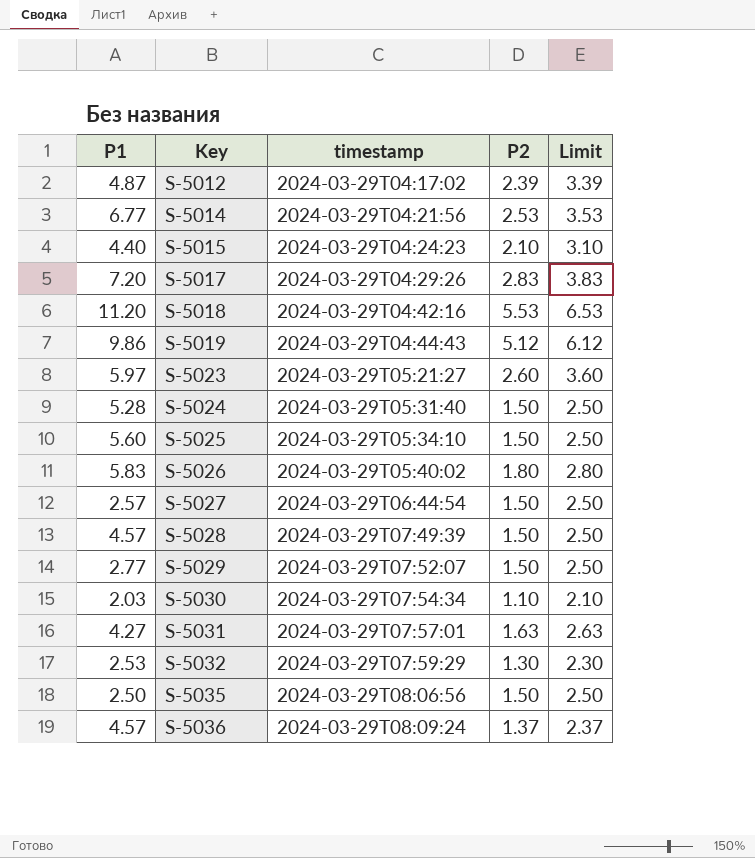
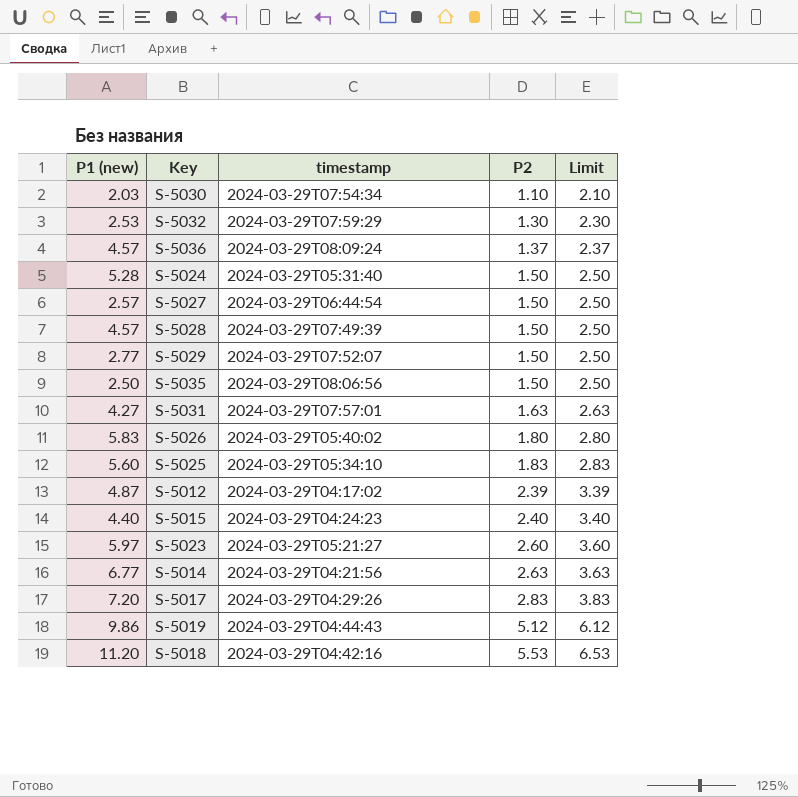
row order: Key ascending -> P2 ascending
column name: P1 -> P1 (new)
S-5025 | P2: 1.50 -> 1.83
S-5025 | Limit: 2.50 -> 2.83
S-5015 | P2: 2.10 -> 2.40
S-5015 | Limit: 3.10 -> 3.40
S-5014 | P2: 2.53 -> 2.63
S-5014 | Limit: 3.53 -> 3.63

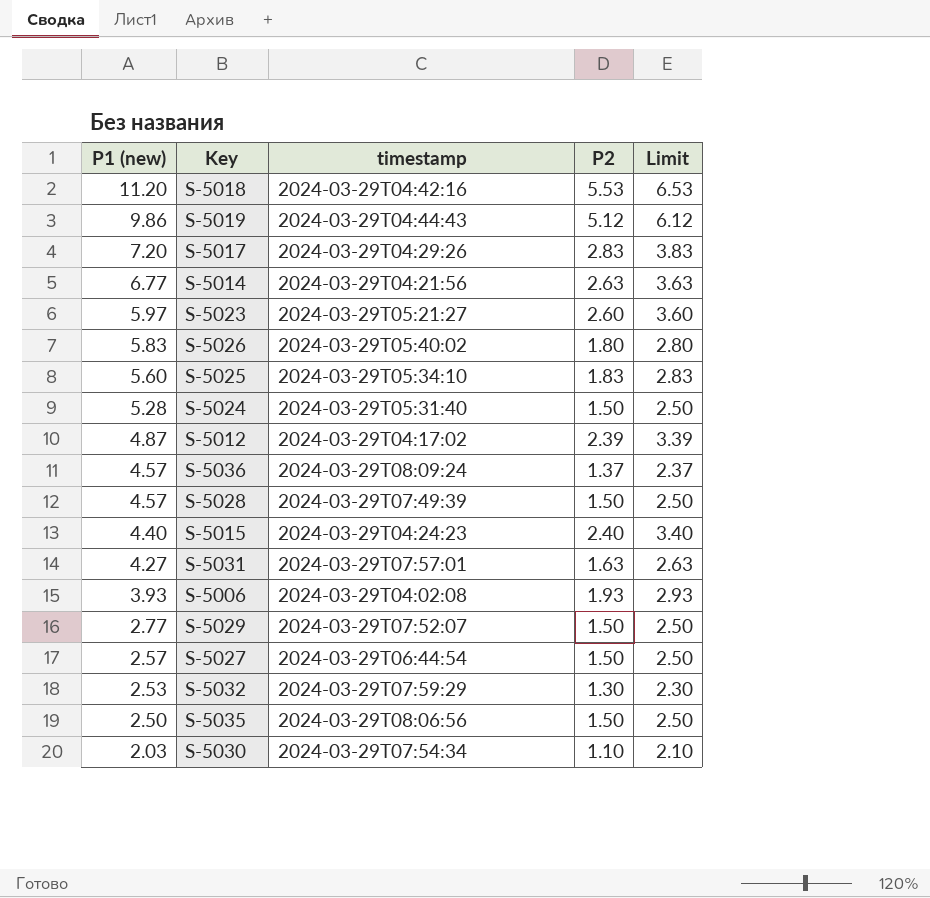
row order: P2 ascending -> P1 (new) descending
row S-5006: none -> 3.93 | 2024-03-29T04:02:08 | 1.93 | 2.93

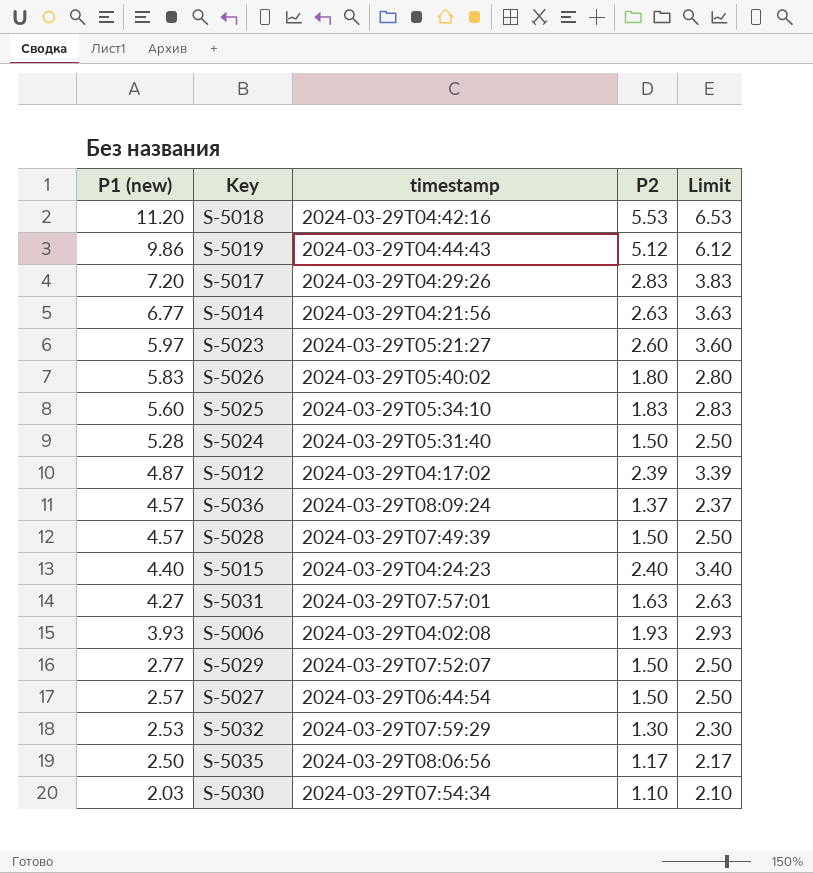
S-5035 | P2: 1.50 -> 1.17
S-5035 | Limit: 2.50 -> 2.17

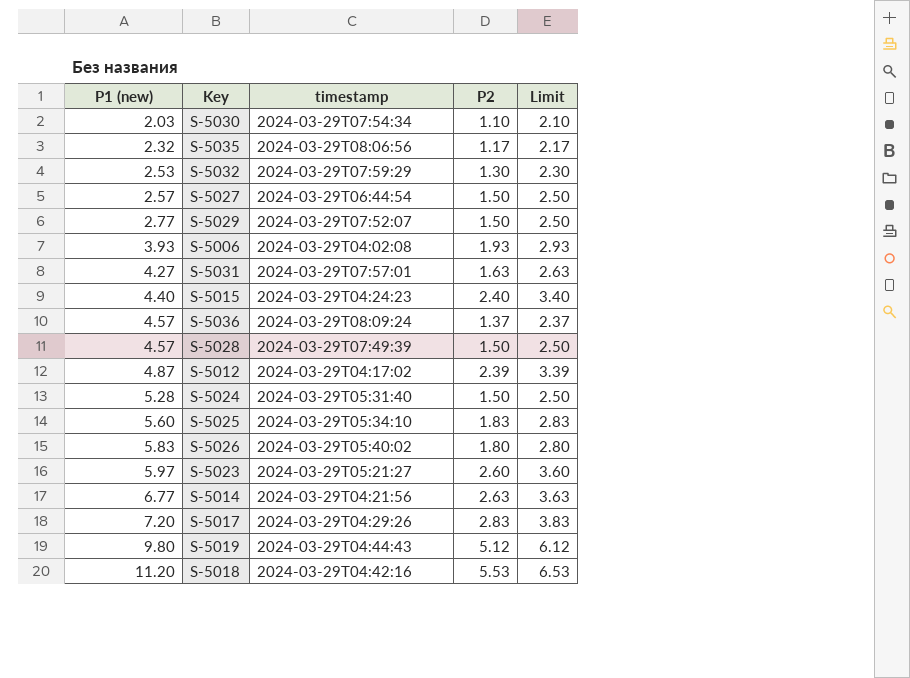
row order: P1 (new) descending -> P1 (new) ascending
S-5035 | P1 (new): 2.50 -> 2.32
S-5019 | P1 (new): 9.86 -> 9.80

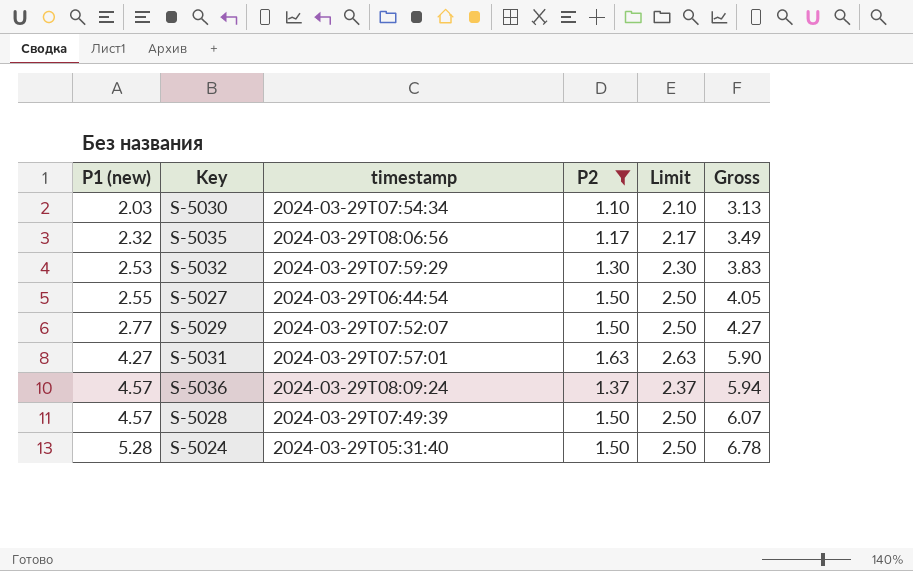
filter: none -> P2 <= 1.63
column Gross | formula: none -> [P1 (new)] + [P2]
S-5027 | P1 (new): 2.57 -> 2.55

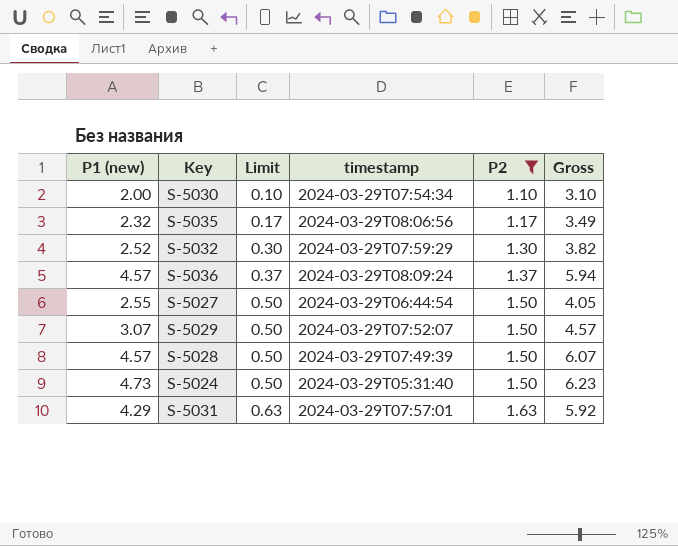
row order: P1 (new) ascending -> Limit ascending
column Limit | formula: [P2] + 1 -> [P2] - 1
column Limit | position: 5 -> 3
S-5030 | P1 (new): 2.03 -> 2.00
S-5030 | Gross: 3.13 -> 3.10
S-5032 | P1 (new): 2.53 -> 2.52
S-5032 | Gross: 3.83 -> 3.82
S-5029 | P1 (new): 2.77 -> 3.07
S-5029 | Gross: 4.27 -> 4.57
S-5024 | P1 (new): 5.28 -> 4.73
S-5024 | Gross: 6.78 -> 6.23
S-5031 | P1 (new): 4.27 -> 4.29
S-5031 | Gross: 5.90 -> 5.92

